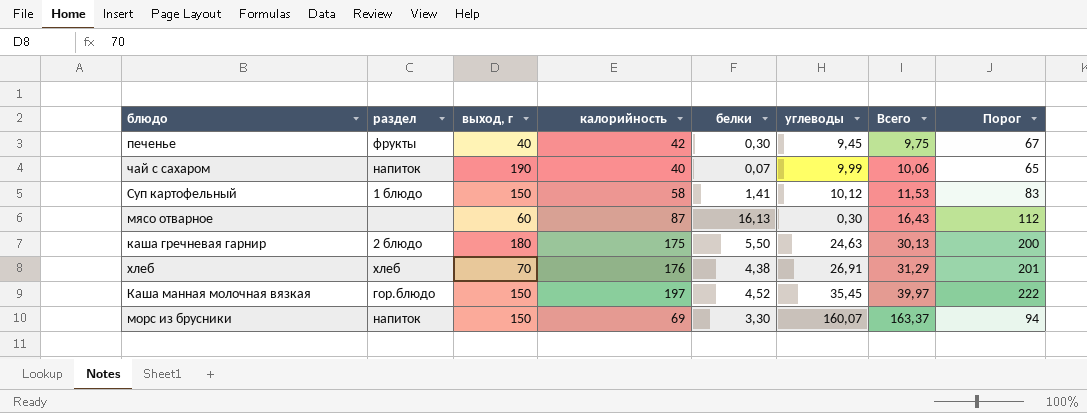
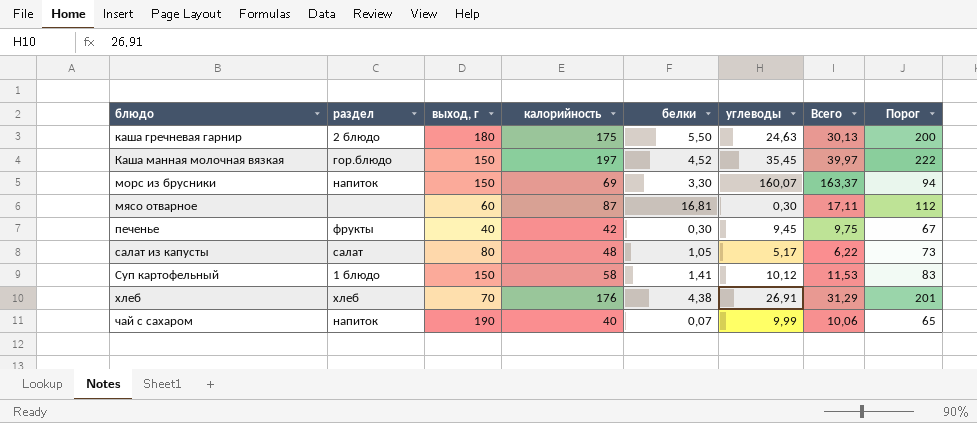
row order: Всего ascending -> блюдо ascending
мясо отварное | белки: 16,13 -> 16,81
мясо отварное | Всего: 16,43 -> 17,11
row салат из капусты: none -> салат | 80 | 48 | 1,05 | 5,17 | 6,22 | 73

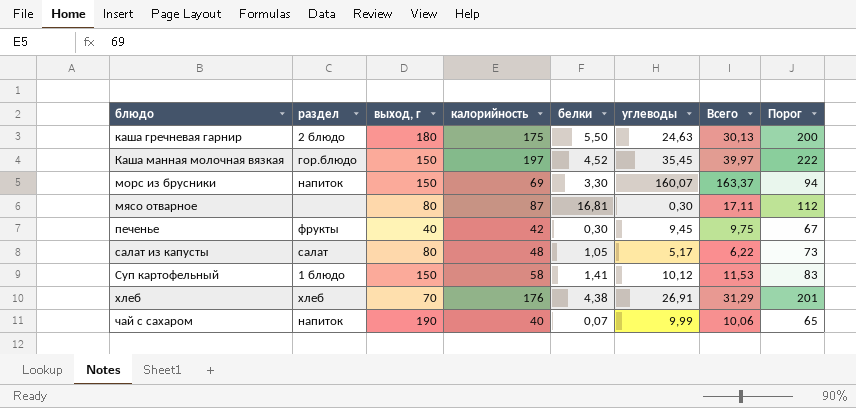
мясо отварное | выход, г: 60 -> 80

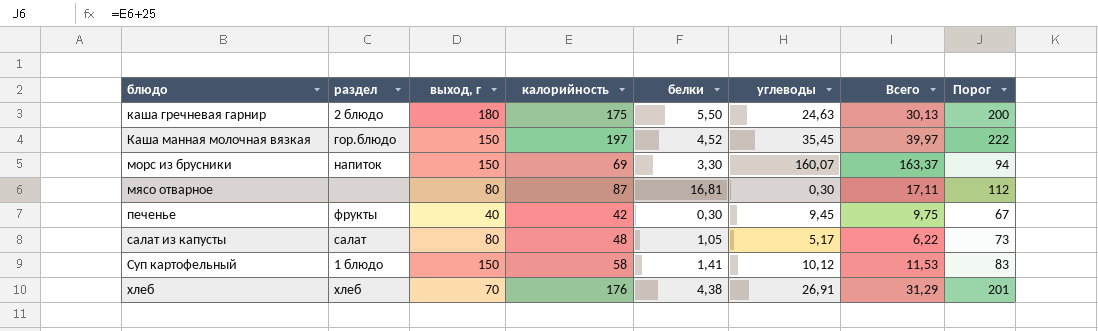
row чай с сахаром: напиток | 190 | 40 | 0,07 | 9,99 | 10,06 | 65 -> none

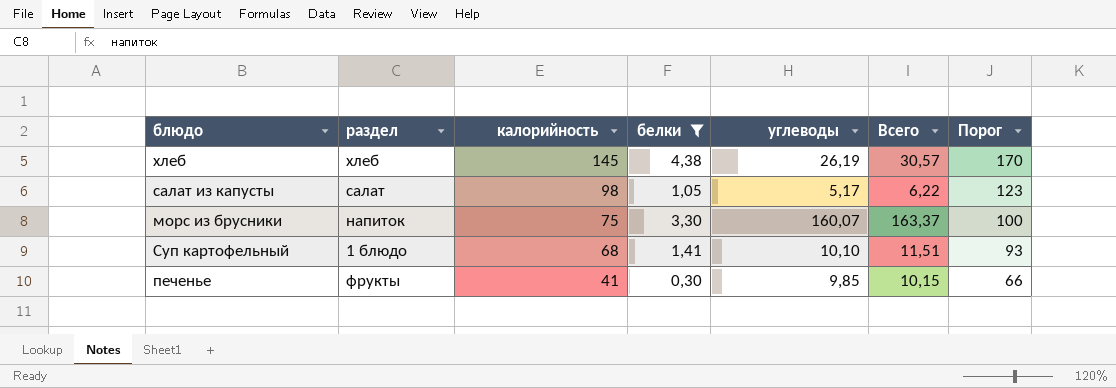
filter: none -> белки <= 4,38
row order: блюдо ascending -> калорийность descending
column выход, г | position: 3 -> none
хлеб | калорийность: 176 -> 145
хлеб | углеводы: 26,91 -> 26,19
хлеб | Всего: 31,29 -> 30,57
хлеб | Порог: 201 -> 170
салат из капусты | калорийность: 48 -> 98
салат из капусты | Порог: 73 -> 123
морс из брусники | калорийность: 69 -> 75
морс из брусники | Порог: 94 -> 100
Суп картофельный | калорийность: 58 -> 68
Суп картофельный | углеводы: 10,12 -> 10,10
Суп картофельный | Всего: 11,53 -> 11,51
Суп картофельный | Порог: 83 -> 93
печенье | калорийность: 42 -> 41
печенье | углеводы: 9,45 -> 9,85
печенье | Всего: 9,75 -> 10,15
печенье | Порог: 67 -> 66

